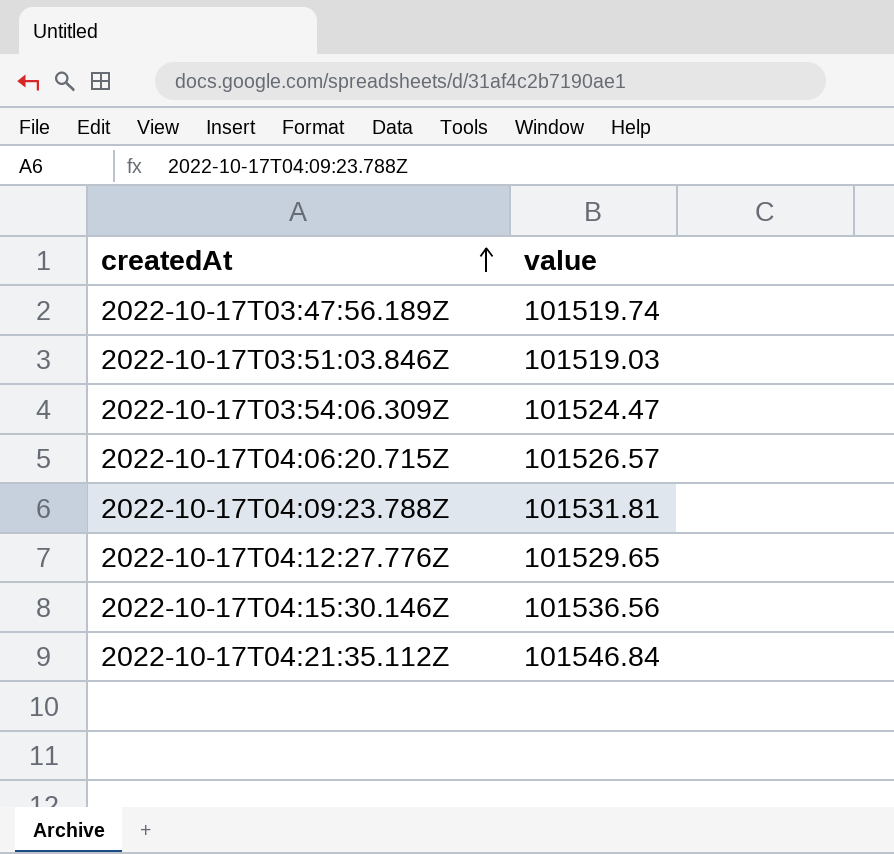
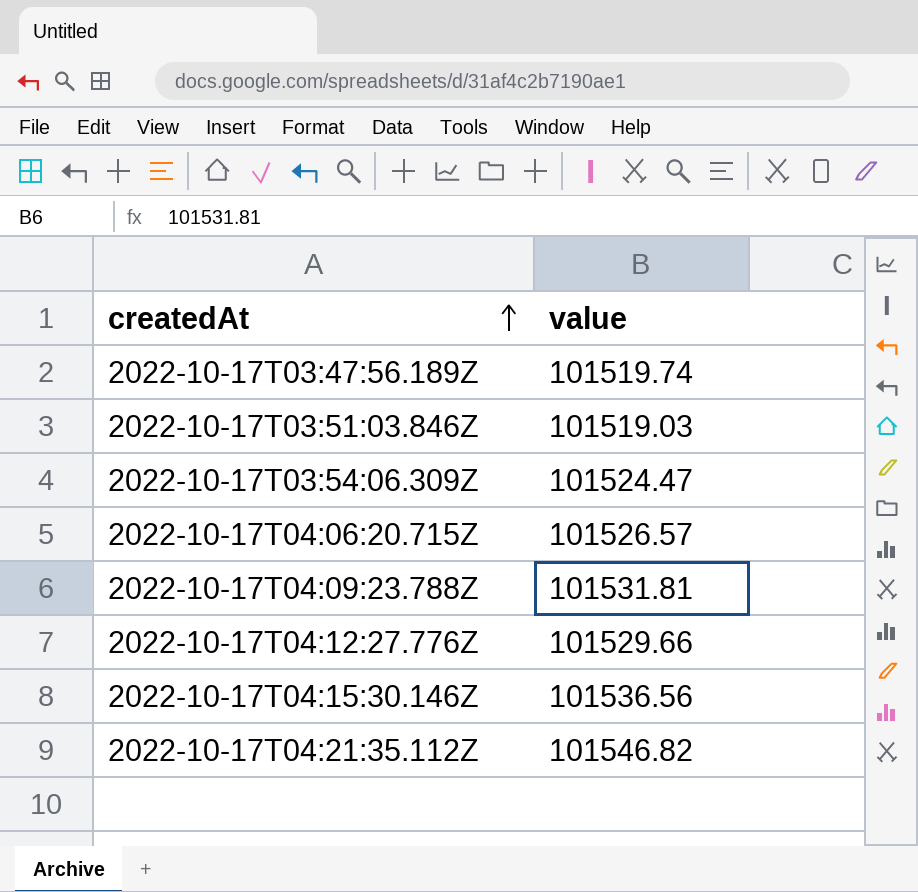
2022-10-17T04:12:27.776Z | value: 101529.65 -> 101529.66
2022-10-17T04:21:35.112Z | value: 101546.84 -> 101546.82

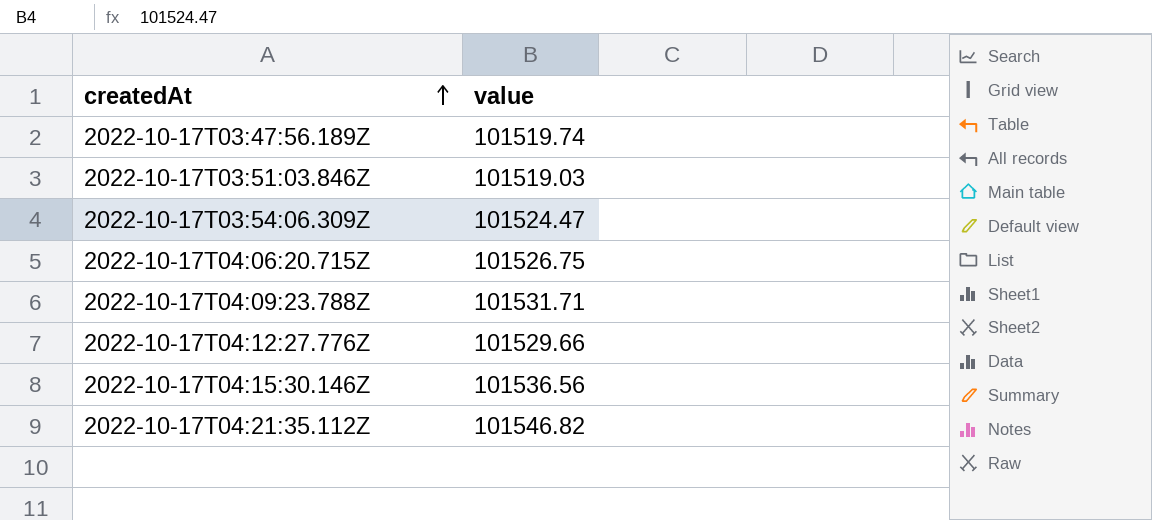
2022-10-17T04:06:20.715Z | value: 101526.57 -> 101526.75
2022-10-17T04:09:23.788Z | value: 101531.81 -> 101531.71

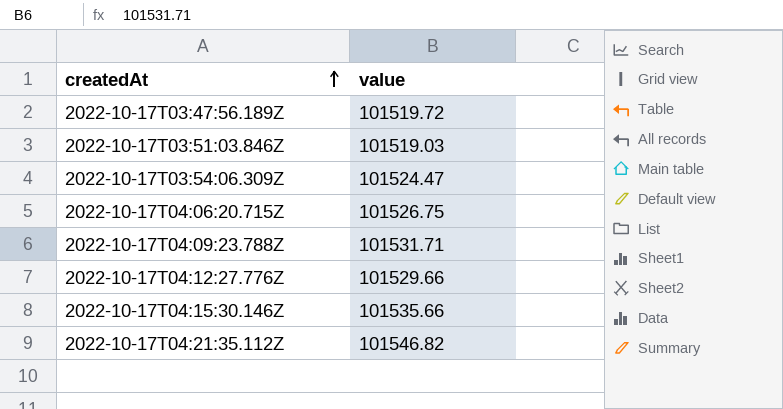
2022-10-17T03:47:56.189Z | value: 101519.74 -> 101519.72
2022-10-17T04:15:30.146Z | value: 101536.56 -> 101535.66

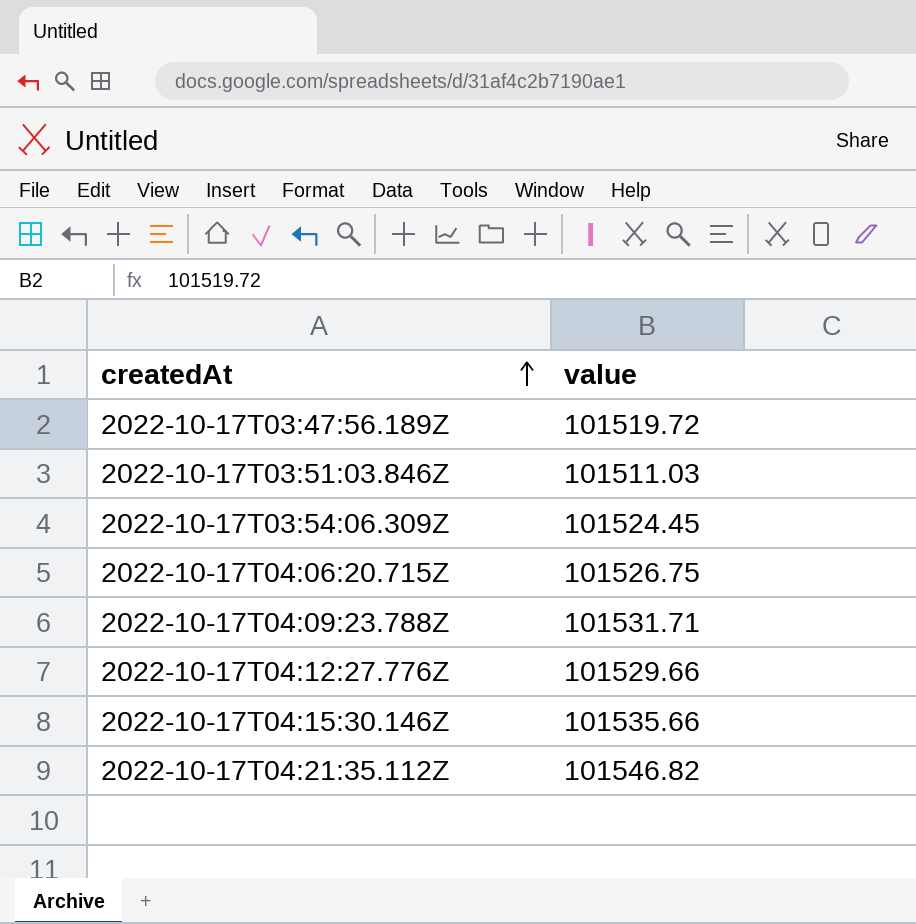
2022-10-17T03:51:03.846Z | value: 101519.03 -> 101511.03
2022-10-17T03:54:06.309Z | value: 101524.47 -> 101524.45

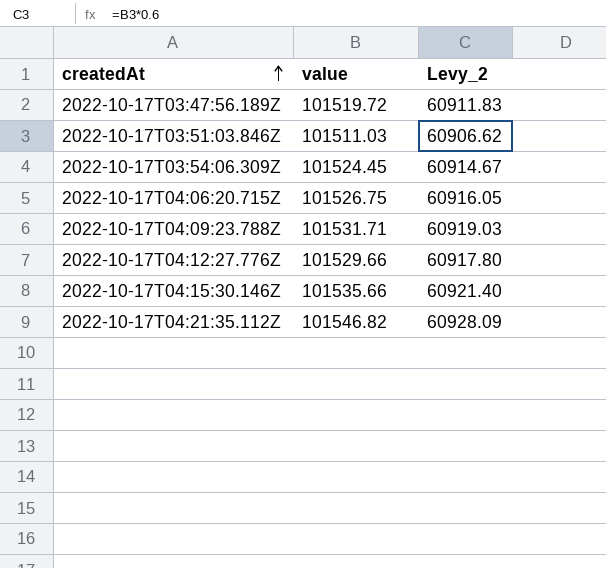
column Levy_2 | formula: none -> [value] * 0.6

